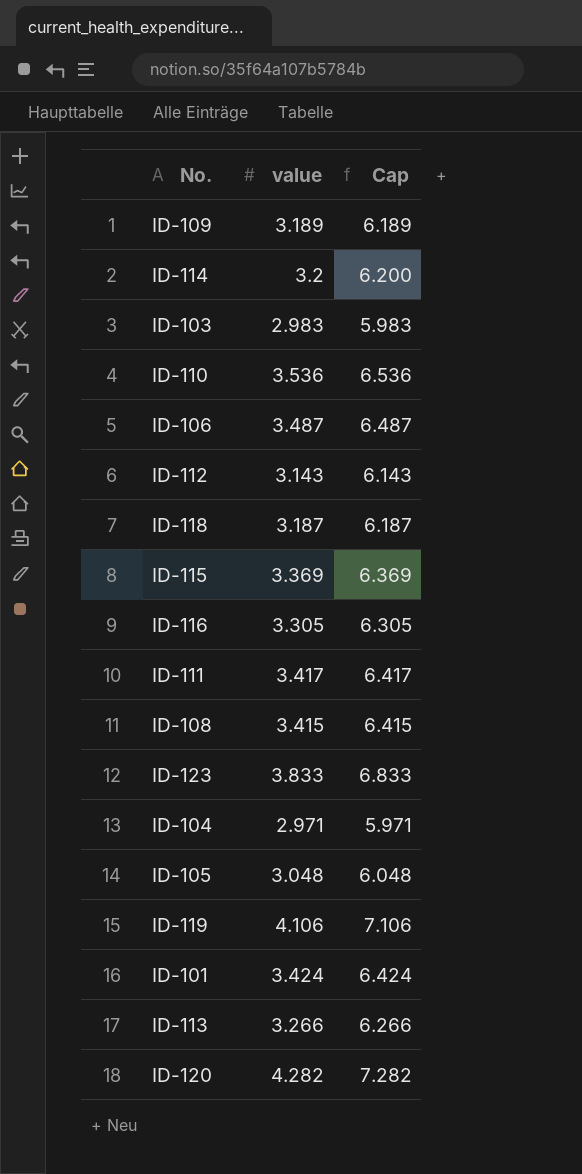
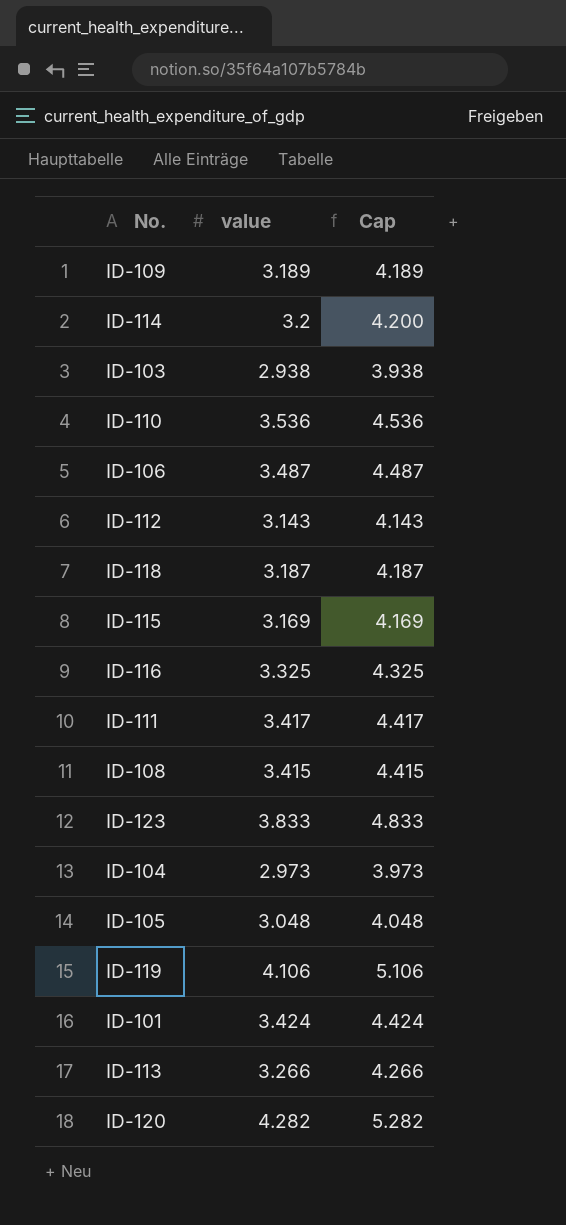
column Cap | formula: [value] + 3 -> [value] + 1
ID-103 | value: 2.983 -> 2.938
ID-115 | value: 3.369 -> 3.169
ID-116 | value: 3.305 -> 3.325
ID-104 | value: 2.971 -> 2.973

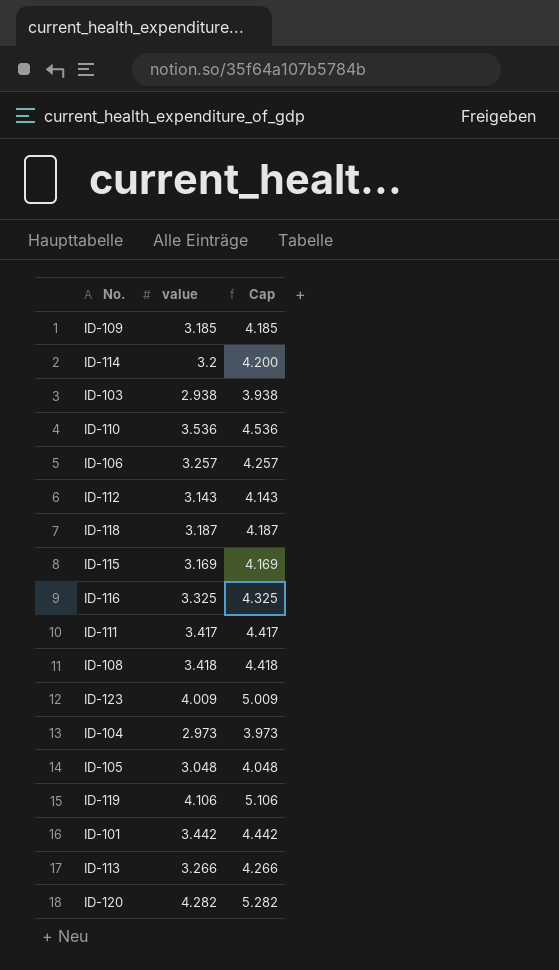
ID-109 | value: 3.189 -> 3.185
ID-109 | Cap: 4.189 -> 4.185
ID-106 | value: 3.487 -> 3.257
ID-106 | Cap: 4.487 -> 4.257
ID-108 | value: 3.415 -> 3.418
ID-108 | Cap: 4.415 -> 4.418
ID-123 | value: 3.833 -> 4.009
ID-123 | Cap: 4.833 -> 5.009
ID-101 | value: 3.424 -> 3.442
ID-101 | Cap: 4.424 -> 4.442

